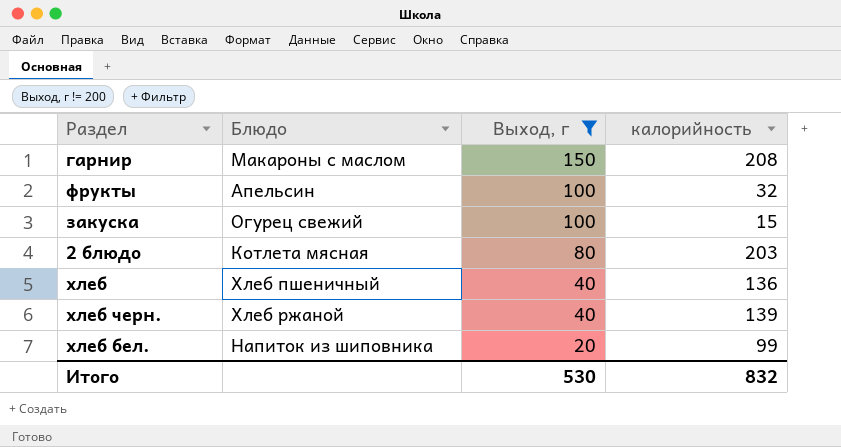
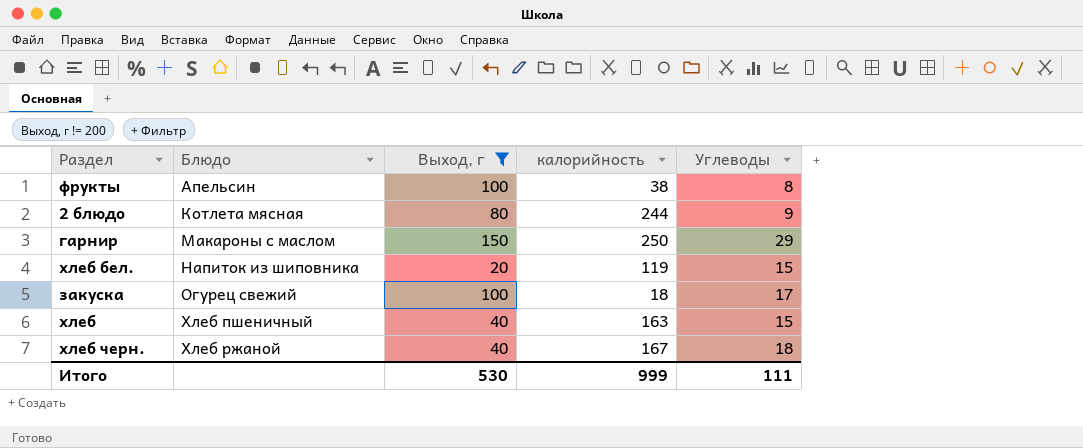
row order: Выход, г descending -> Блюдо ascending
column Углеводы | position: none -> 5
фрукты | калорийность: 32 -> 38
2 блюдо | калорийность: 203 -> 244
гарнир | калорийность: 208 -> 250
хлеб бел. | калорийность: 99 -> 119
закуска | калорийность: 15 -> 18
хлеб | калорийность: 136 -> 163
хлеб черн. | калорийность: 139 -> 167
Итого | калорийность: 832 -> 999

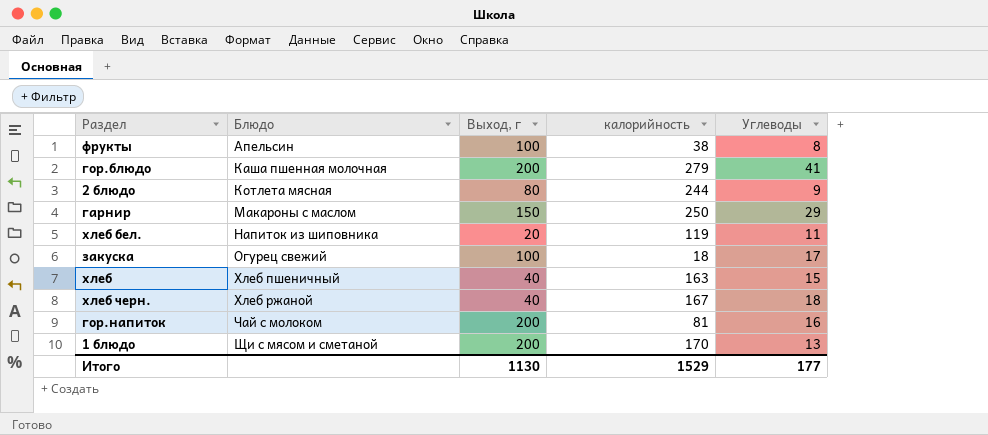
filter: Выход, г != 200 -> none
хлеб бел. | Углеводы: 15 -> 11
Итого | Выход, г: 530 -> 1130
Итого | калорийность: 999 -> 1529
Итого | Углеводы: 111 -> 177

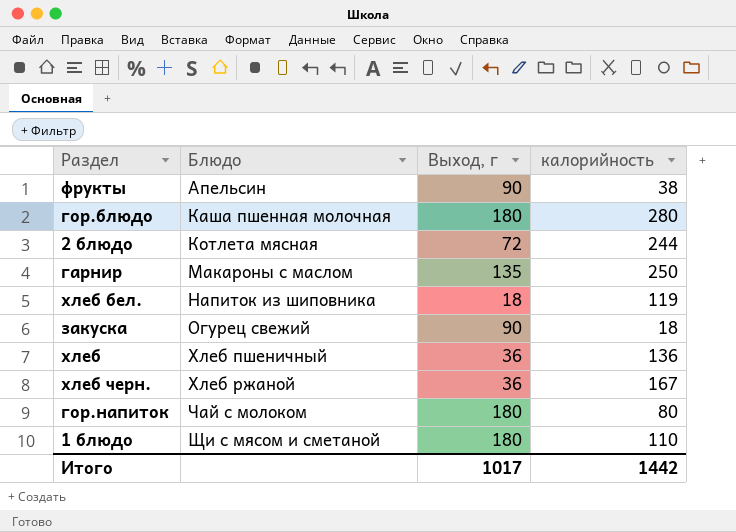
column Углеводы | position: 5 -> none
фрукты | Выход, г: 100 -> 90
гор.блюдо | Выход, г: 200 -> 180
гор.блюдо | калорийность: 279 -> 280
2 блюдо | Выход, г: 80 -> 72
гарнир | Выход, г: 150 -> 135
хлеб бел. | Выход, г: 20 -> 18
закуска | Выход, г: 100 -> 90
хлеб | Выход, г: 40 -> 36
хлеб | калорийность: 163 -> 136
хлеб черн. | Выход, г: 40 -> 36
гор.напиток | Выход, г: 200 -> 180
гор.напиток | калорийность: 81 -> 80
1 блюдо | Выход, г: 200 -> 180
1 блюдо | калорийность: 170 -> 110
Итого | Выход, г: 1130 -> 1017
Итого | калорийность: 1529 -> 1442

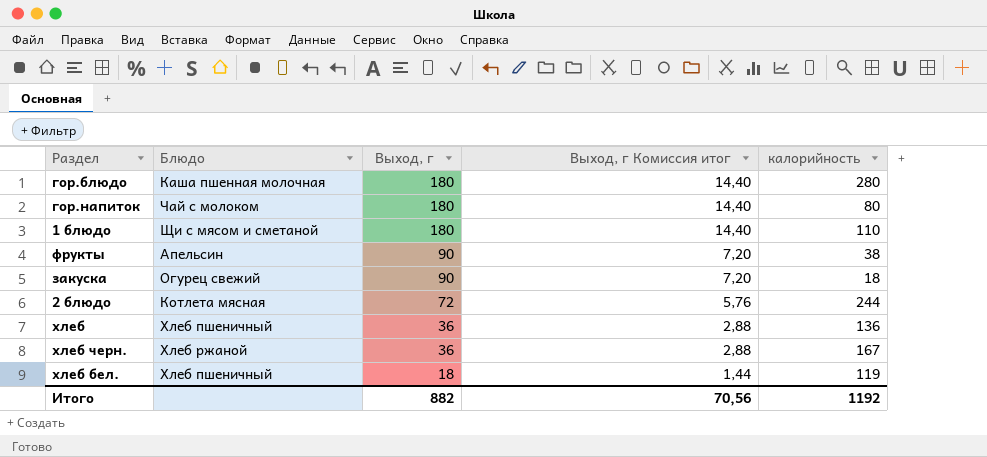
row order: Блюдо ascending -> Выход, г descending
column Выход, г Комиссия итог | formula: none -> [Выход, г] * 0,08
row гарнир: Макароны с маслом | 135 | 250 -> none
хлеб бел. | Блюдо: Напиток из шиповника -> Хлеб пшеничный
Итого | Выход, г: 1017 -> 882
Итого | калорийность: 1442 -> 1192

